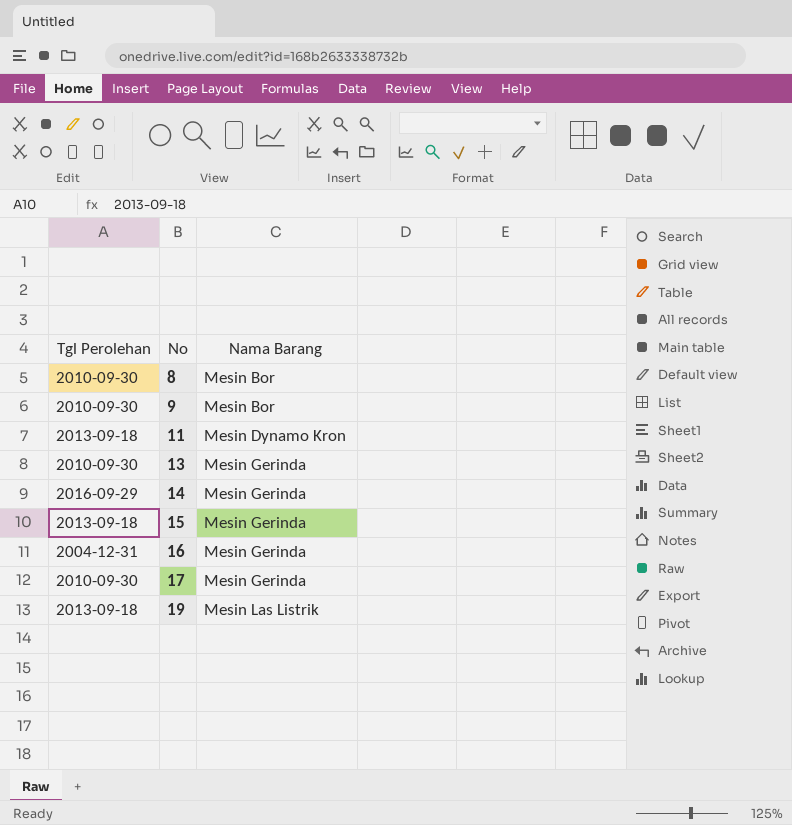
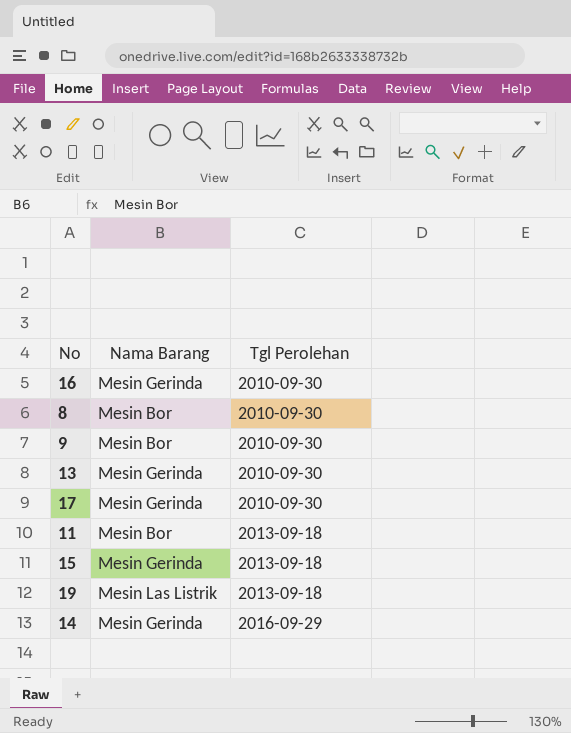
row order: No ascending -> Tgl Perolehan ascending
column Tgl Perolehan | position: 1 -> 3
16 | Tgl Perolehan: 2004-12-31 -> 2010-09-30
11 | Nama Barang: Mesin Dynamo Kron -> Mesin Bor

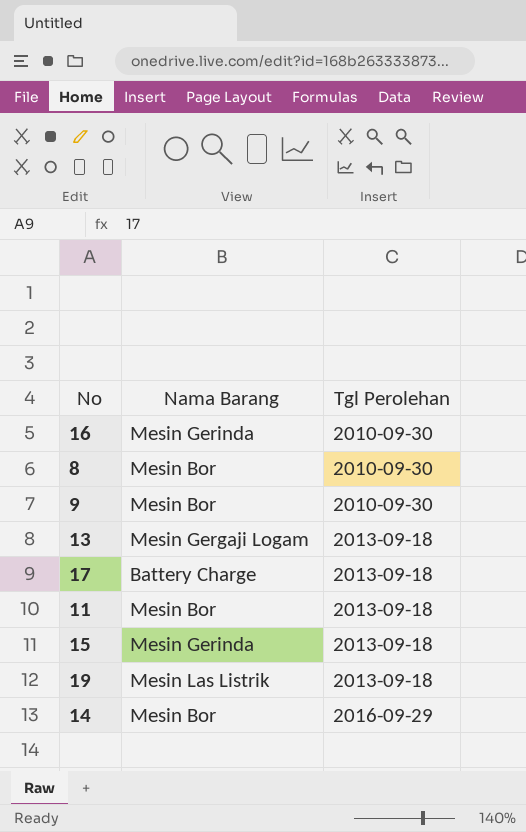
13 | Nama Barang: Mesin Gerinda -> Mesin Gergaji Logam
13 | Tgl Perolehan: 2010-09-30 -> 2013-09-18
17 | Nama Barang: Mesin Gerinda -> Battery Charge
17 | Tgl Perolehan: 2010-09-30 -> 2013-09-18
14 | Nama Barang: Mesin Gerinda -> Mesin Bor

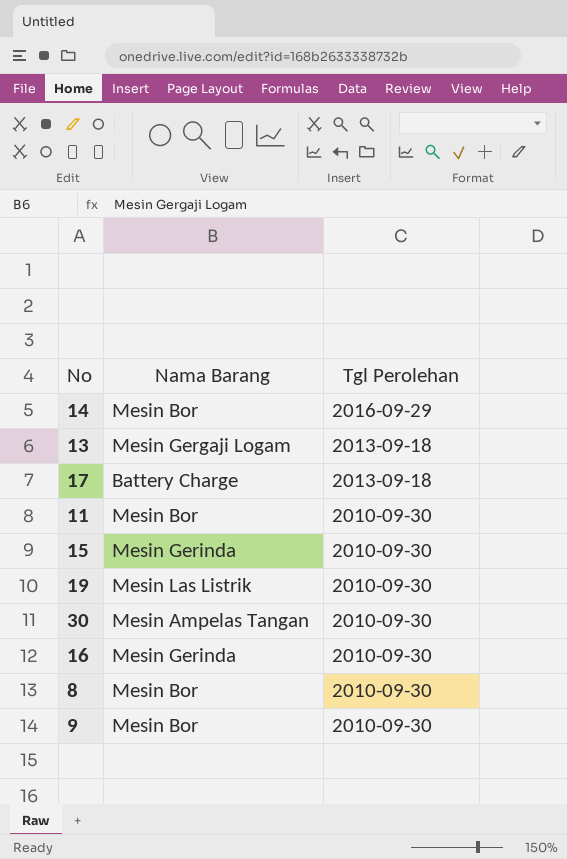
row order: Tgl Perolehan ascending -> Tgl Perolehan descending
11 | Tgl Perolehan: 2013-09-18 -> 2010-09-30
15 | Tgl Perolehan: 2013-09-18 -> 2010-09-30
19 | Tgl Perolehan: 2013-09-18 -> 2010-09-30
row 30: none -> Mesin Ampelas Tangan | 2010-09-30

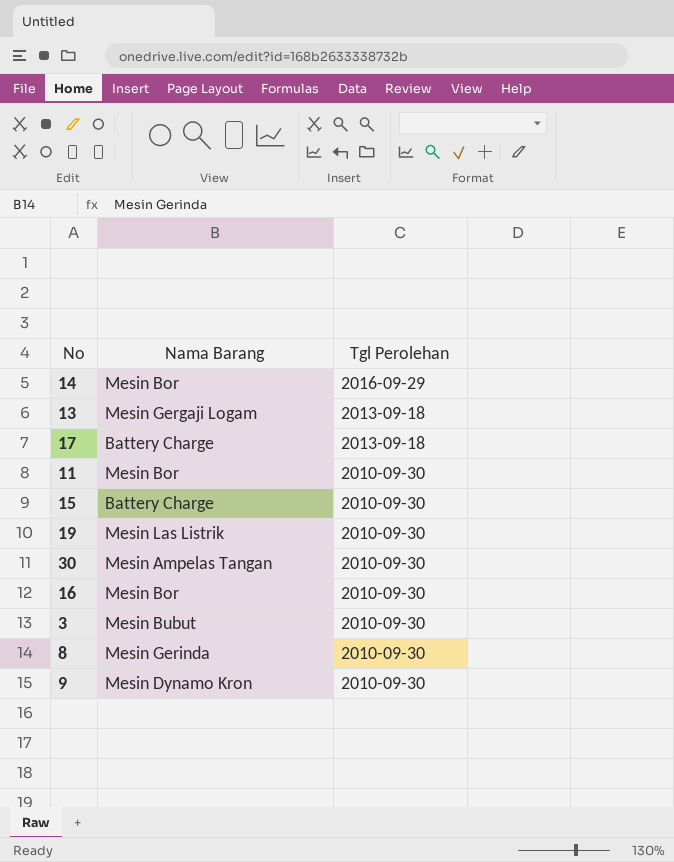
15 | Nama Barang: Mesin Gerinda -> Battery Charge
16 | Nama Barang: Mesin Gerinda -> Mesin Bor
row 3: none -> Mesin Bubut | 2010-09-30
8 | Nama Barang: Mesin Bor -> Mesin Gerinda
9 | Nama Barang: Mesin Bor -> Mesin Dynamo Kron

